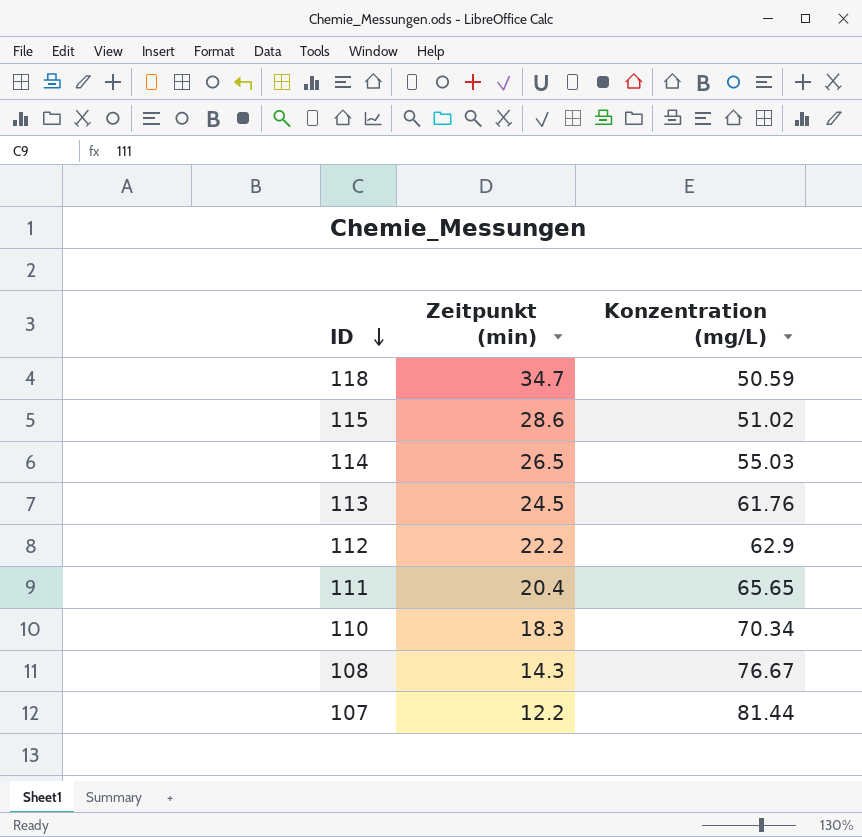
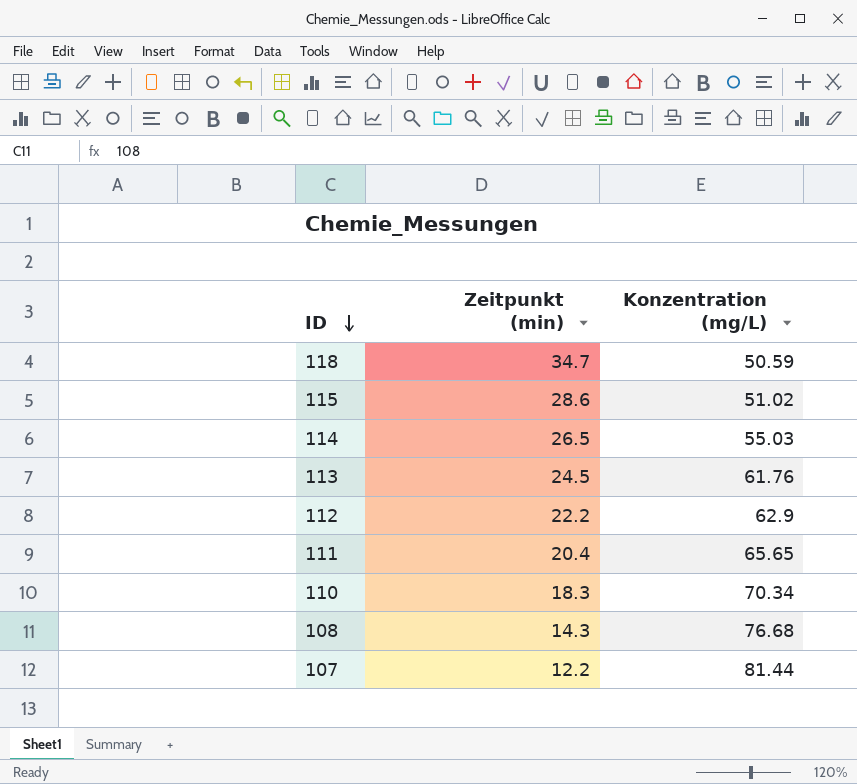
108 | Konzentration (mg/L): 76.67 -> 76.68

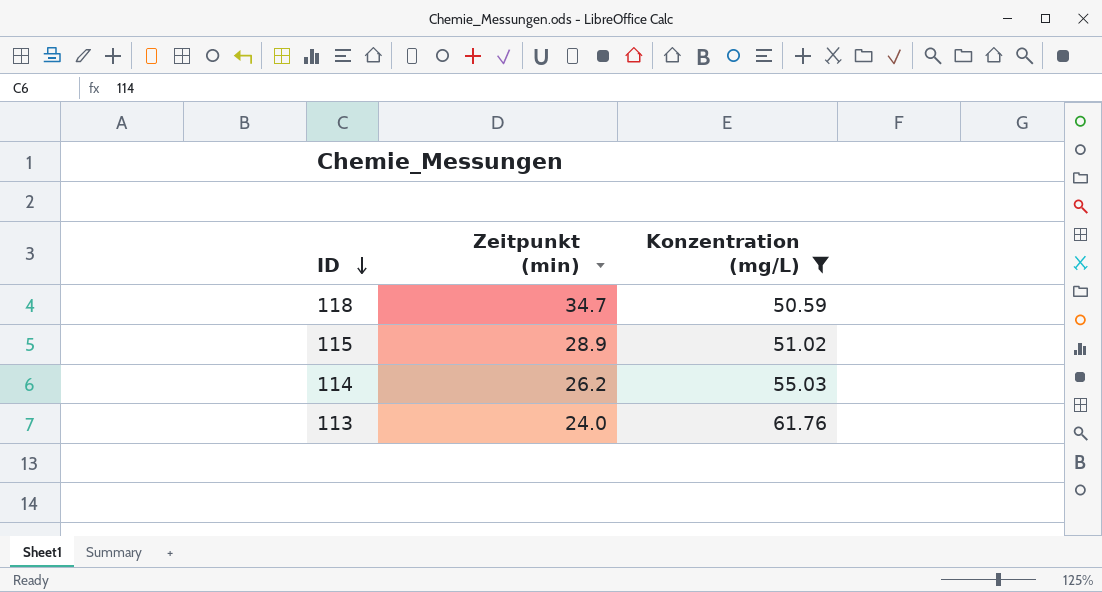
filter: none -> Konzentration (mg/L) <= 61.76
115 | Zeitpunkt (min): 28.6 -> 28.9
114 | Zeitpunkt (min): 26.5 -> 26.2
113 | Zeitpunkt (min): 24.5 -> 24.0

